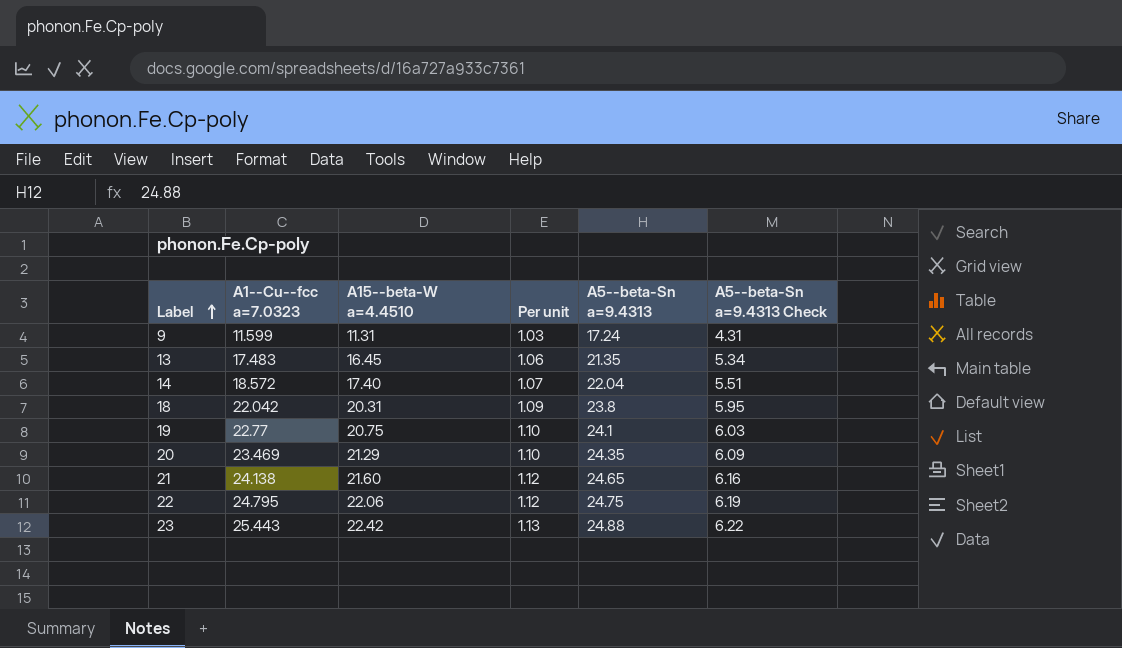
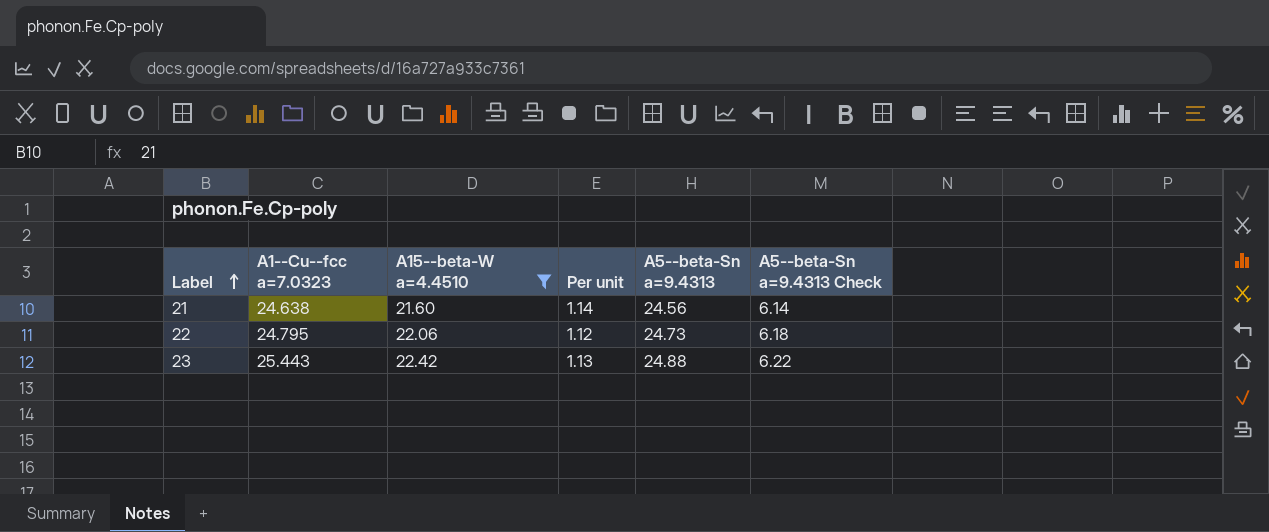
filter: none -> A15--beta-W a=4.4510 >= 21.60
21 | A1--Cu--fcc a=7.0323: 24.138 -> 24.638
21 | Per unit: 1.12 -> 1.14
21 | A5--beta-Sn a=9.4313: 24.65 -> 24.56
21 | A5--beta-Sn a=9.4313 Check: 6.16 -> 6.14
22 | A5--beta-Sn a=9.4313: 24.75 -> 24.73
22 | A5--beta-Sn a=9.4313 Check: 6.19 -> 6.18

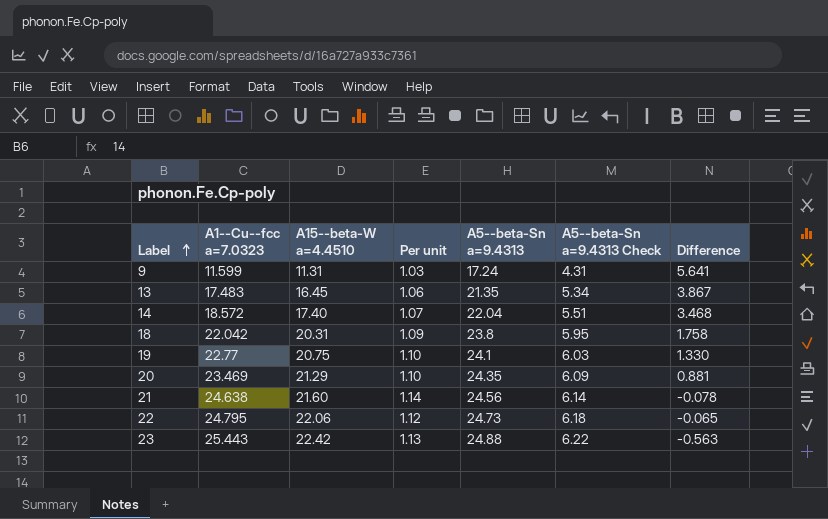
filter: A15--beta-W a=4.4510 >= 21.60 -> none
column Difference | formula: none -> [A5--beta-Sn a=9.4313] - [A1--Cu--fcc a=7.0323]

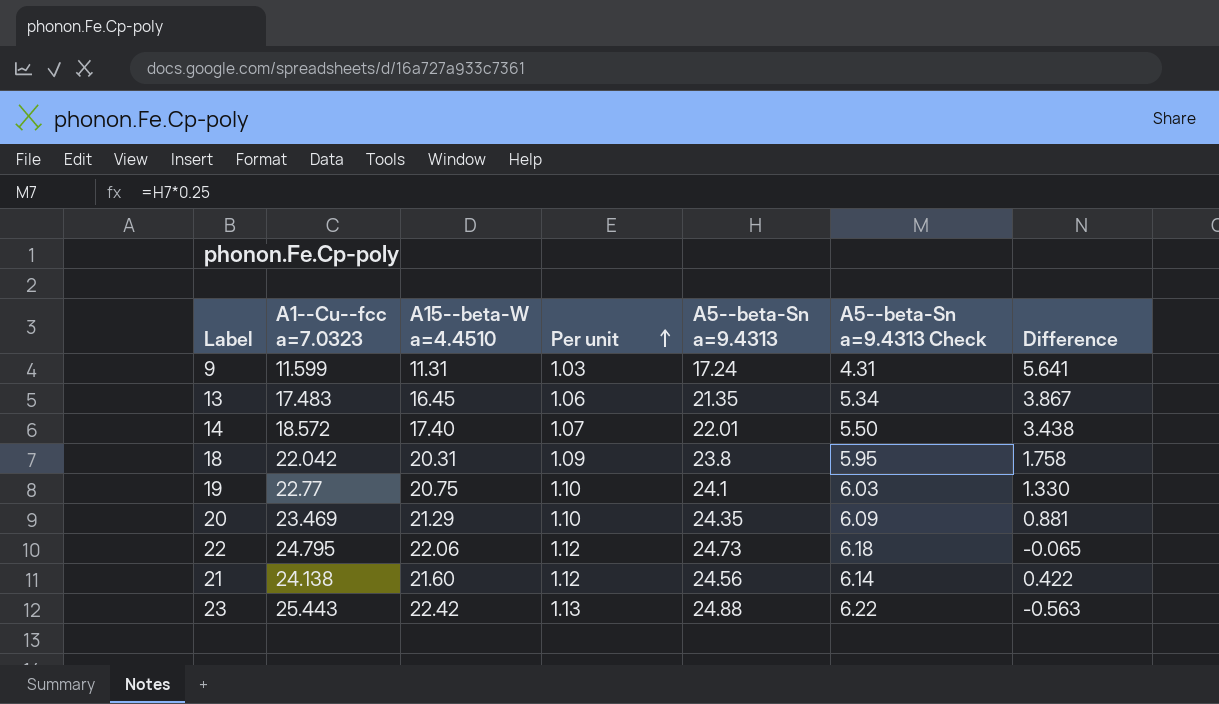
row order: Label ascending -> Per unit ascending
14 | A5--beta-Sn a=9.4313: 22.04 -> 22.01
14 | A5--beta-Sn a=9.4313 Check: 5.51 -> 5.50
14 | Difference: 3.468 -> 3.438
21 | A1--Cu--fcc a=7.0323: 24.638 -> 24.138
21 | Per unit: 1.14 -> 1.12
21 | Difference: -0.078 -> 0.422

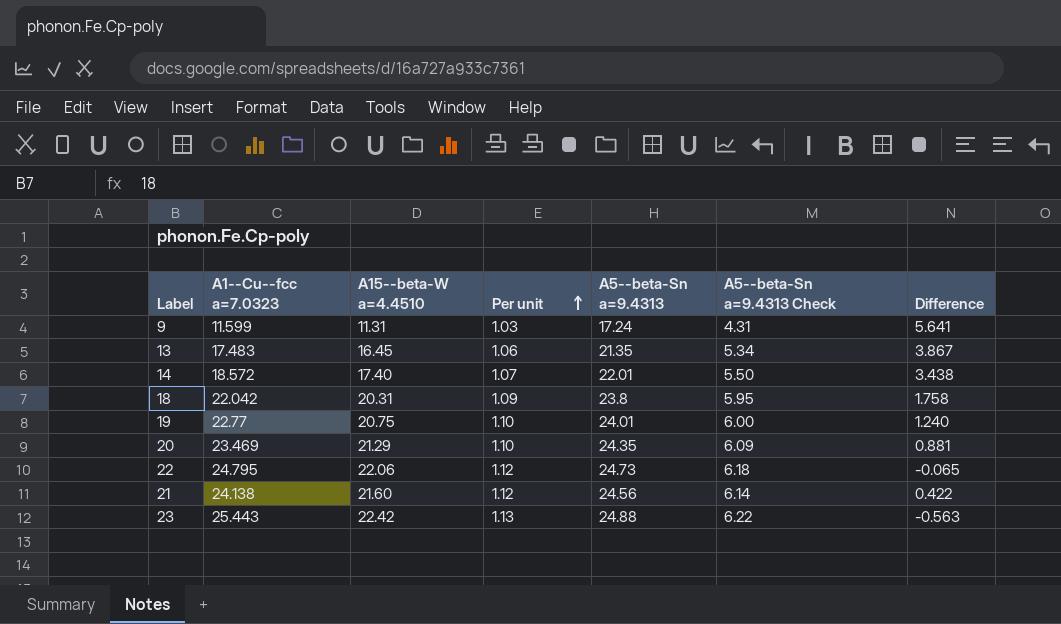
19 | A5--beta-Sn a=9.4313: 24.1 -> 24.01
19 | A5--beta-Sn a=9.4313 Check: 6.03 -> 6.00
19 | Difference: 1.330 -> 1.240

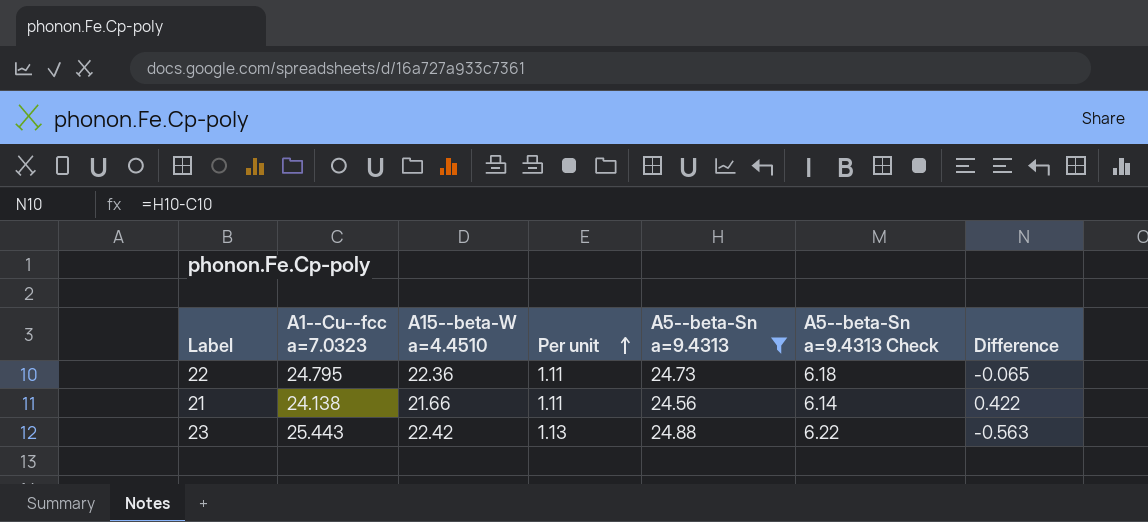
filter: none -> A5--beta-Sn a=9.4313 >= 24.56
22 | A15--beta-W a=4.4510: 22.06 -> 22.36
22 | Per unit: 1.12 -> 1.11
21 | A15--beta-W a=4.4510: 21.60 -> 21.66
21 | Per unit: 1.12 -> 1.11

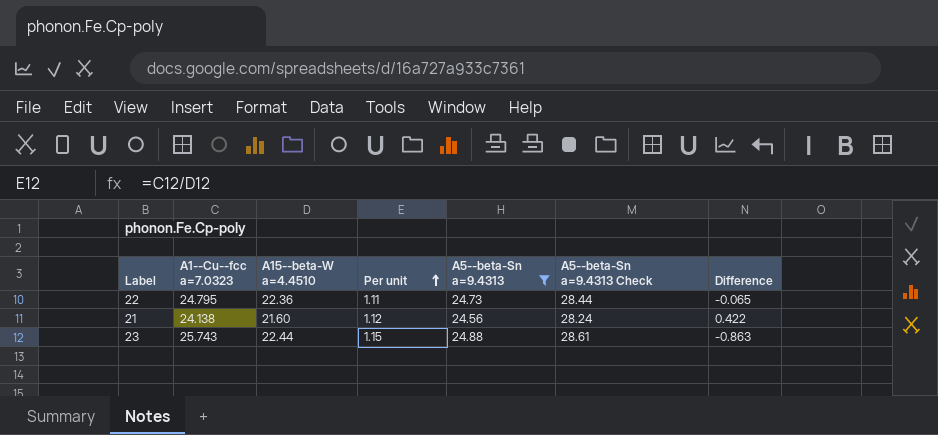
column A5--beta-Sn a=9.4313 Check | formula: [A5--beta-Sn a=9.4313] * 0.25 -> [A5--beta-Sn a=9.4313] * 1.15
21 | A15--beta-W a=4.4510: 21.66 -> 21.60
21 | Per unit: 1.11 -> 1.12
23 | A1--Cu--fcc a=7.0323: 25.443 -> 25.743
23 | A15--beta-W a=4.4510: 22.42 -> 22.44
23 | Per unit: 1.13 -> 1.15
23 | Difference: -0.563 -> -0.863

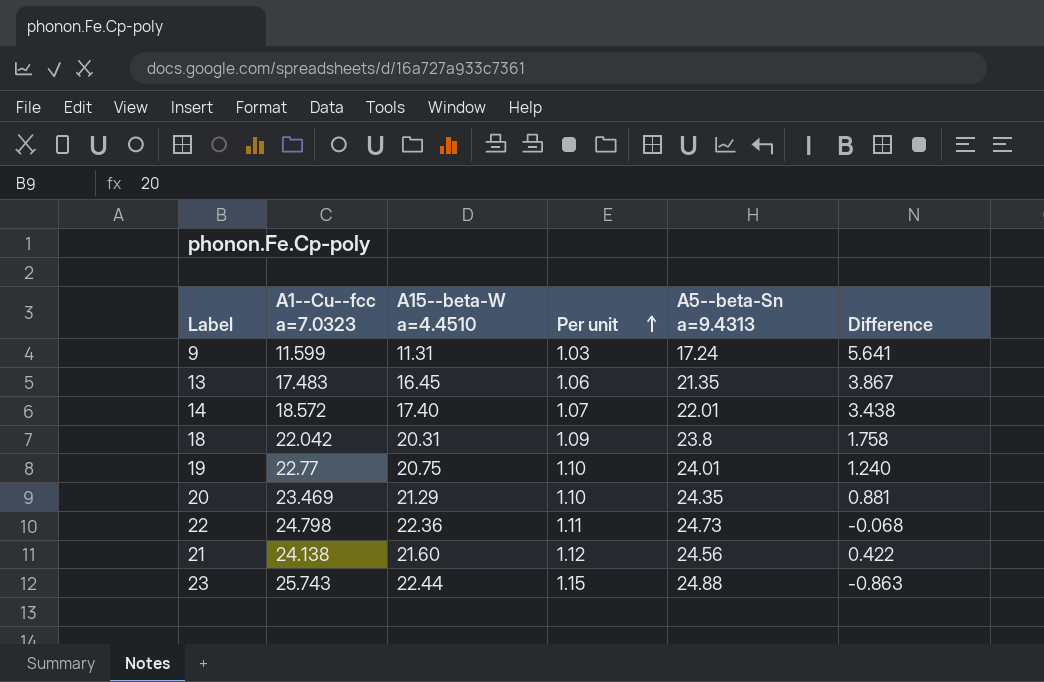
filter: A5--beta-Sn a=9.4313 >= 24.56 -> none
column A5--beta-Sn a=9.4313 Check | formula: [A5--beta-Sn a=9.4313] * 1.15 -> none
22 | A1--Cu--fcc a=7.0323: 24.795 -> 24.798
22 | Difference: -0.065 -> -0.068

